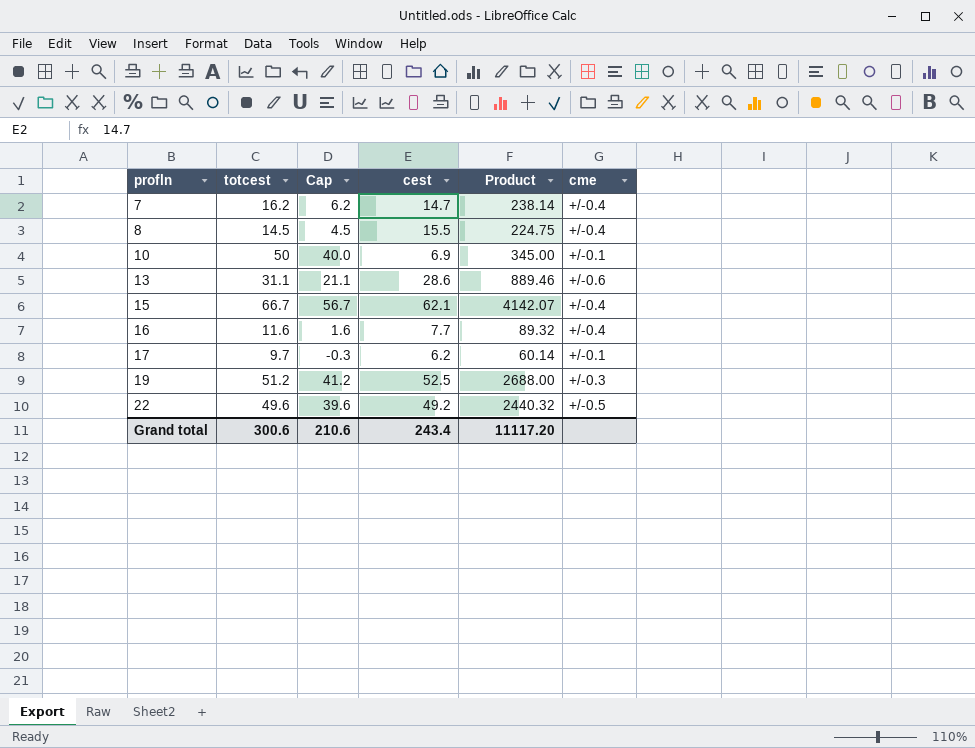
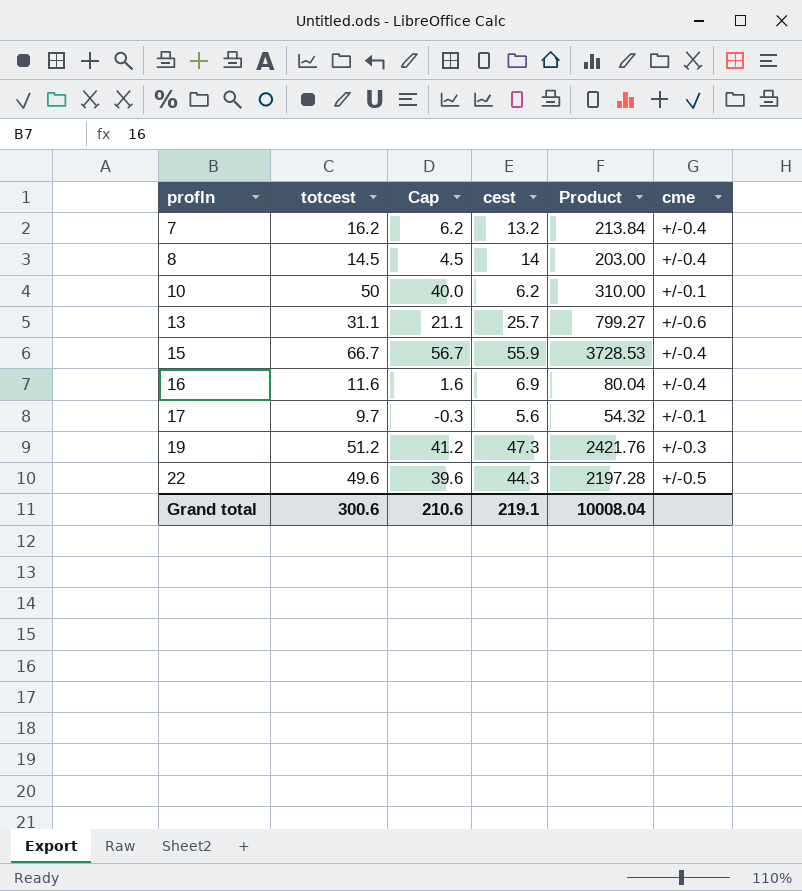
7 | cest: 14.7 -> 13.2
7 | Product: 238.14 -> 213.84
8 | cest: 15.5 -> 14
8 | Product: 224.75 -> 203.00
10 | cest: 6.9 -> 6.2
10 | Product: 345.00 -> 310.00
13 | cest: 28.6 -> 25.7
13 | Product: 889.46 -> 799.27
15 | cest: 62.1 -> 55.9
15 | Product: 4142.07 -> 3728.53
16 | cest: 7.7 -> 6.9
16 | Product: 89.32 -> 80.04
17 | cest: 6.2 -> 5.6
17 | Product: 60.14 -> 54.32
19 | cest: 52.5 -> 47.3
19 | Product: 2688.00 -> 2421.76
22 | cest: 49.2 -> 44.3
22 | Product: 2440.32 -> 2197.28
Grand total | cest: 243.4 -> 219.1
Grand total | Product: 11117.20 -> 10008.04

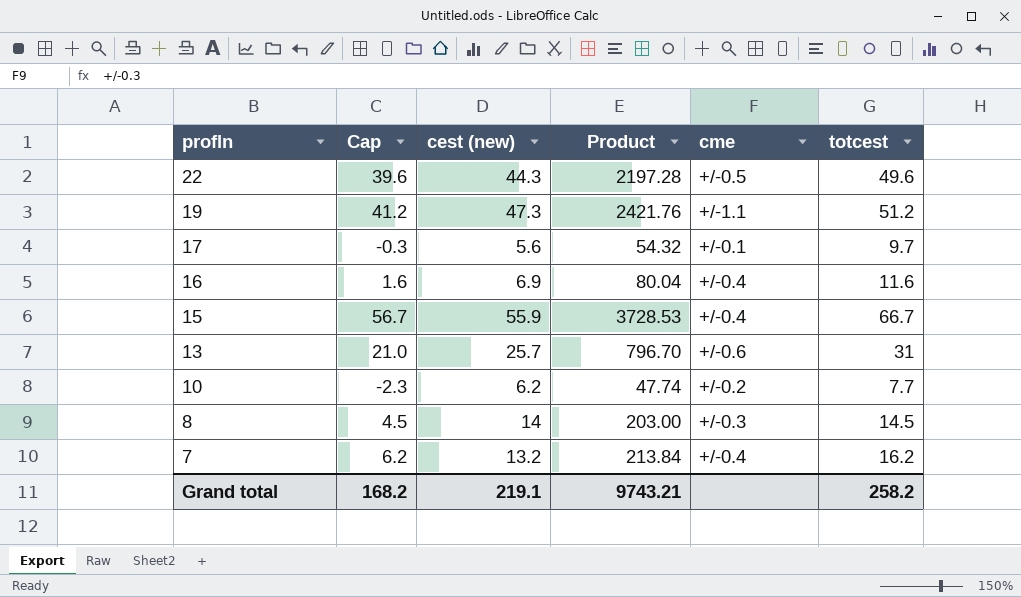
row order: profln ascending -> profln descending
column name: cest -> cest (new)
column totcest | position: 2 -> 6
19 | cme: +/-0.3 -> +/-1.1
13 | Cap: 21.1 -> 21.0
13 | Product: 799.27 -> 796.70
13 | totcest: 31.1 -> 31
10 | Cap: 40.0 -> -2.3
10 | Product: 310.00 -> 47.74
10 | cme: +/-0.1 -> +/-0.2
10 | totcest: 50 -> 7.7
8 | cme: +/-0.4 -> +/-0.3
Grand total | Cap: 210.6 -> 168.2
Grand total | Product: 10008.04 -> 9743.21
Grand total | totcest: 300.6 -> 258.2

